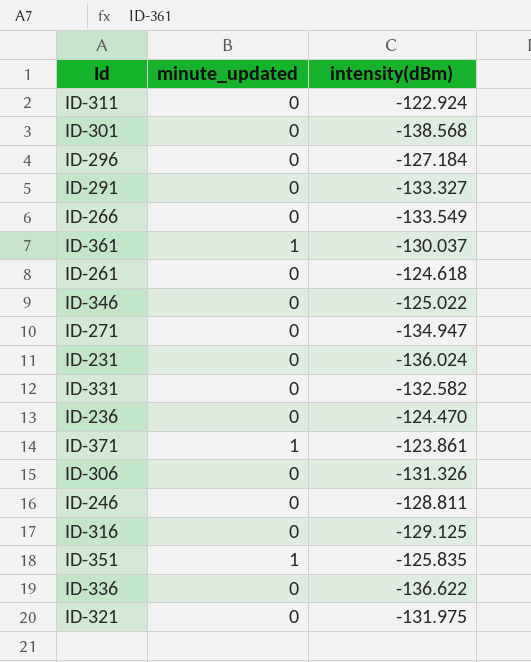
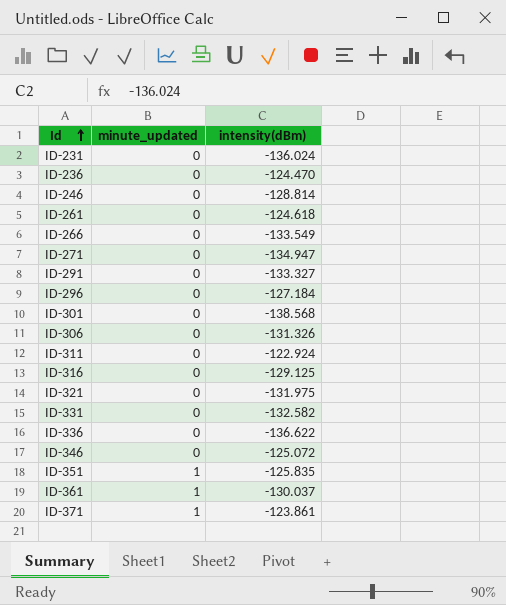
row order: none -> Id ascending
ID-246 | intensity(dBm): -128.811 -> -128.814
ID-346 | intensity(dBm): -125.022 -> -125.072

